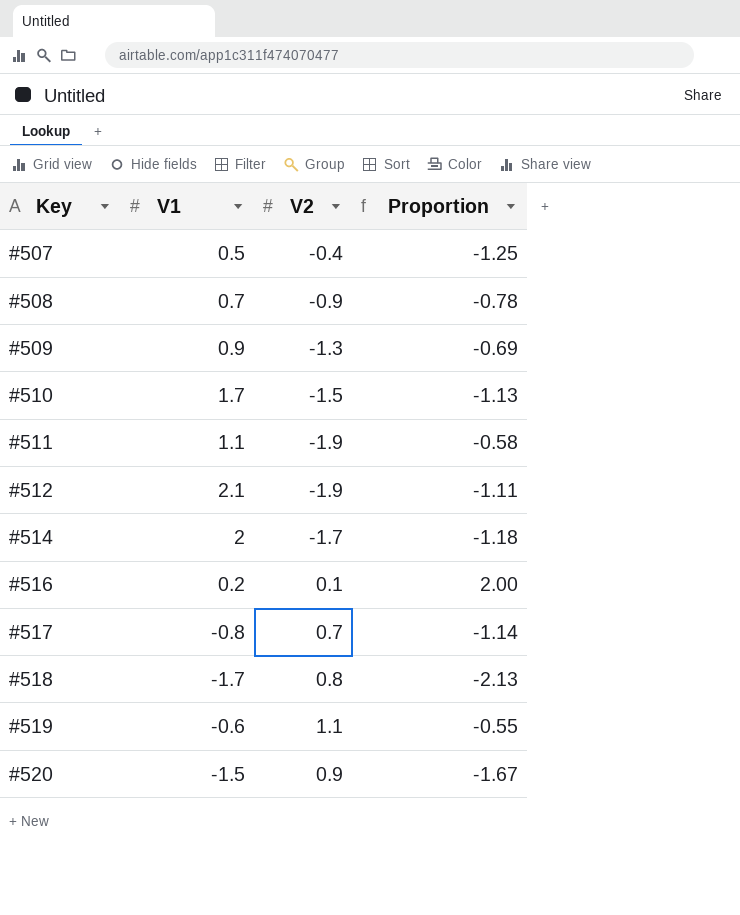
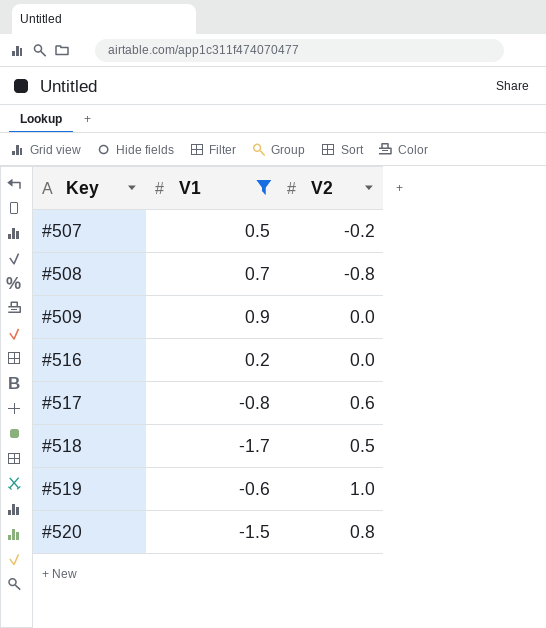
filter: none -> V1 <= 0.9
column Proportion | formula: [V1] / [V2] -> none
#507 | V2: -0.4 -> -0.2
#508 | V2: -0.9 -> -0.8
#509 | V2: -1.3 -> 0.0
#516 | V2: 0.1 -> 0.0
#517 | V2: 0.7 -> 0.6
#518 | V2: 0.8 -> 0.5
#519 | V2: 1.1 -> 1.0
#520 | V2: 0.9 -> 0.8

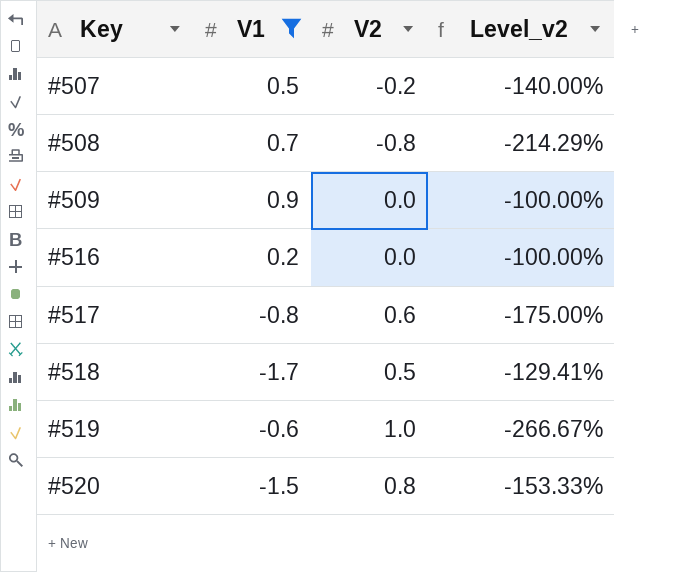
column Level_v2 | formula: none -> ([V2] - [V1]) / [V1]

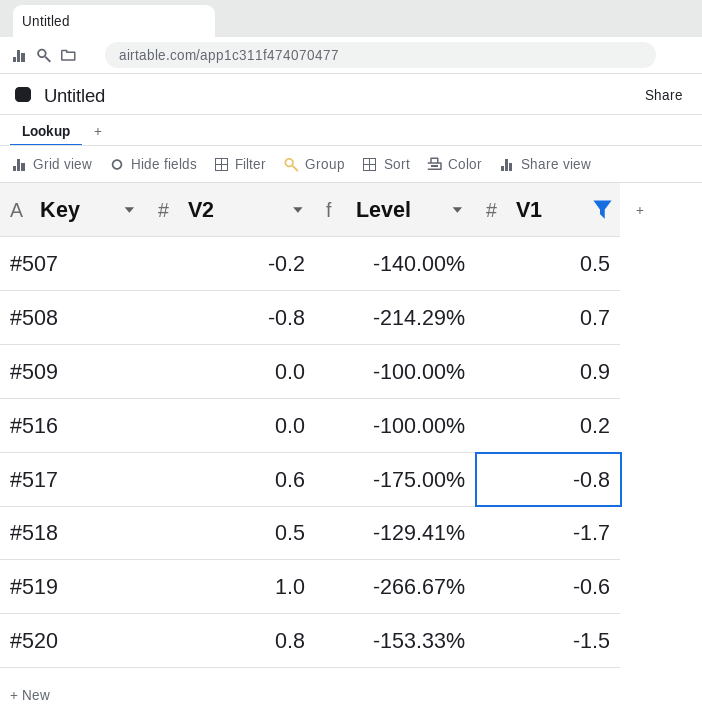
column name: Level_v2 -> Level
column V1 | position: 2 -> 4

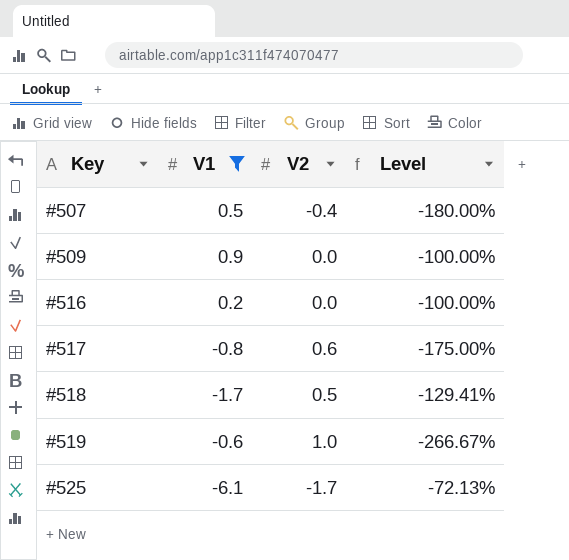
column V1 | position: 4 -> 2
row #508: -0.8 | -214.29% | 0.7 -> none
row #520: 0.8 | -153.33% | -1.5 -> none
#507 | V2: -0.2 -> -0.4
#507 | Level: -140.00% -> -180.00%
row #525: none -> -6.1 | -1.7 | -72.13%

